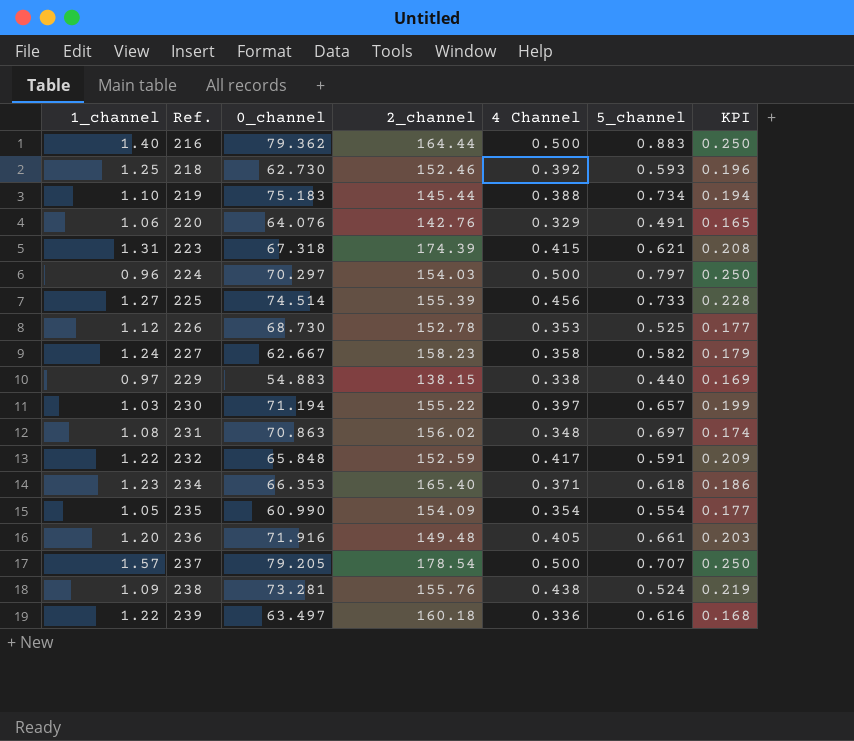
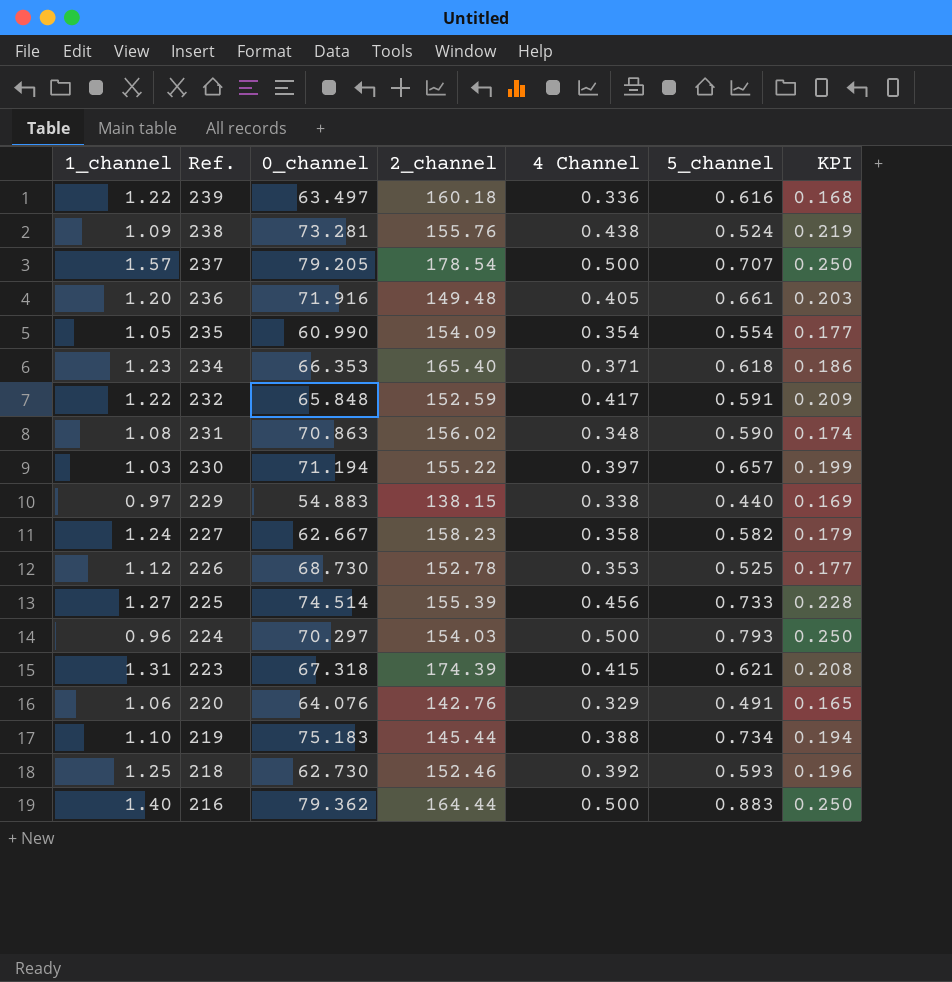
row order: Ref. ascending -> Ref. descending
231 | 5_channel: 0.697 -> 0.590
224 | 5_channel: 0.797 -> 0.793

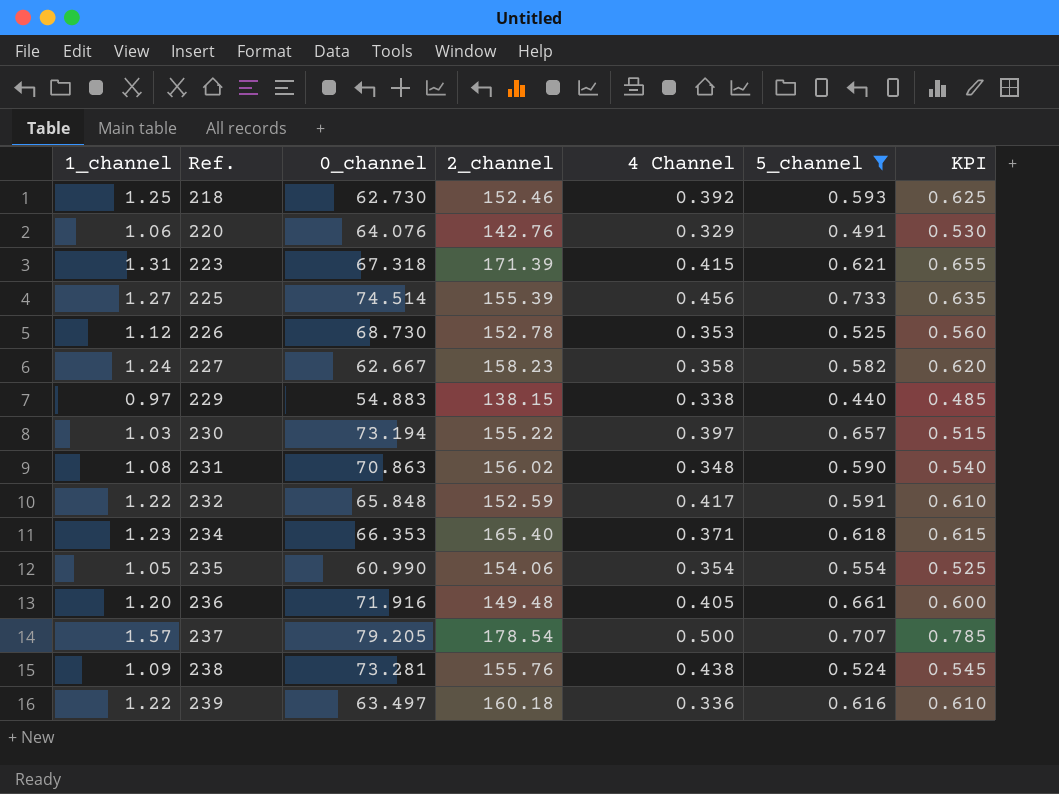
filter: none -> 5_channel <= 0.733
row order: Ref. descending -> Ref. ascending
column KPI | formula: [4 Channel] * 0.5 -> [1_channel] * 0.5
223 | 2_channel: 174.39 -> 171.39
230 | 0_channel: 71.194 -> 73.194
235 | 2_channel: 154.09 -> 154.06

